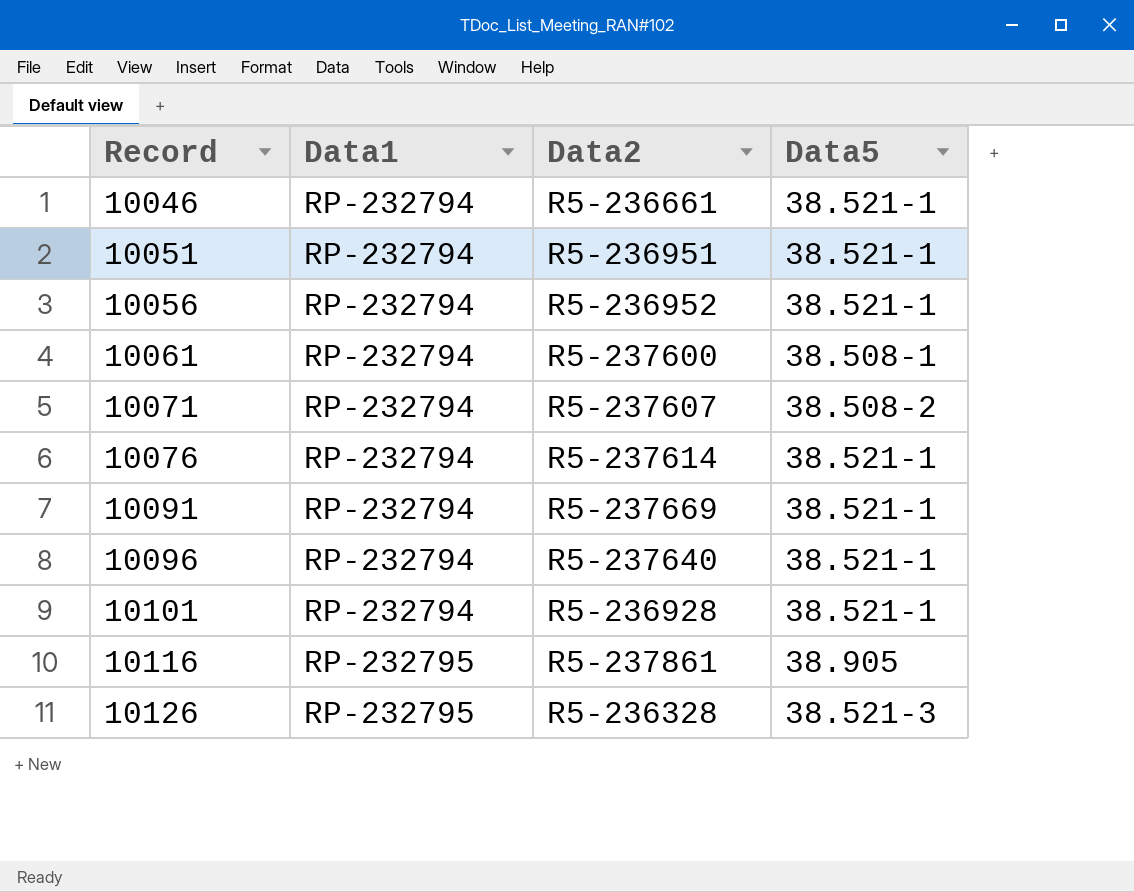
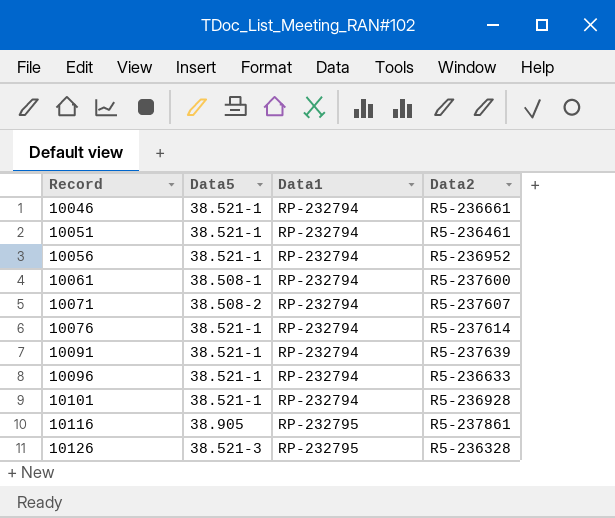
column Data5 | position: 4 -> 2
10051 | Data2: R5-236951 -> R5-236461
10091 | Data2: R5-237669 -> R5-237639
10096 | Data2: R5-237640 -> R5-236633

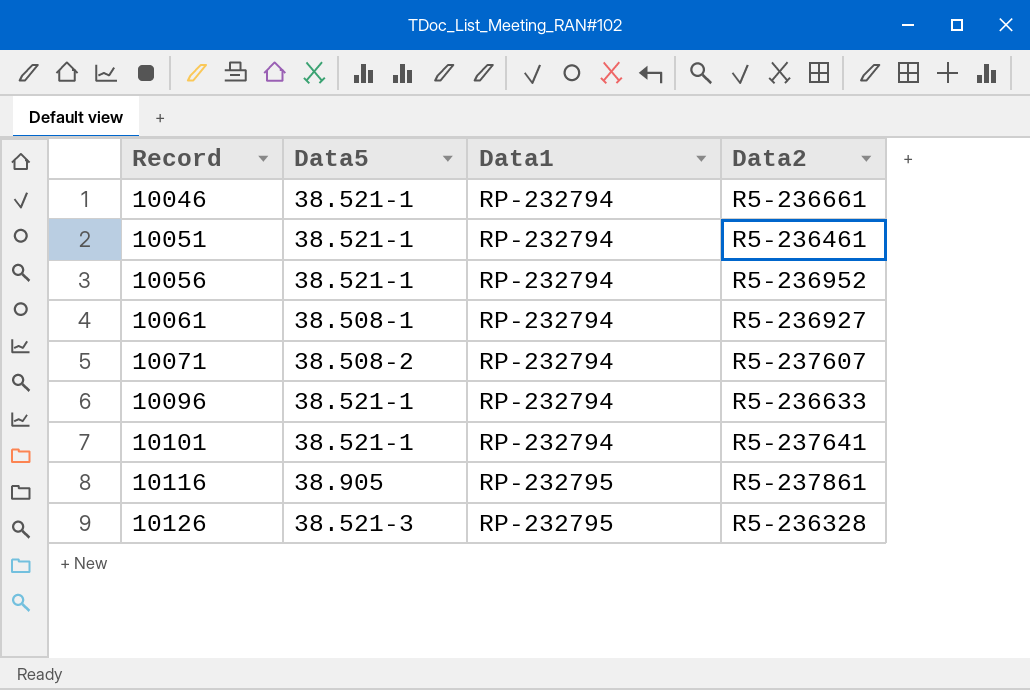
row 10076: 38.521-1 | RP-232794 | R5-237614 -> none
row 10091: 38.521-1 | RP-232794 | R5-237639 -> none
10061 | Data2: R5-237600 -> R5-236927
10101 | Data2: R5-236928 -> R5-237641

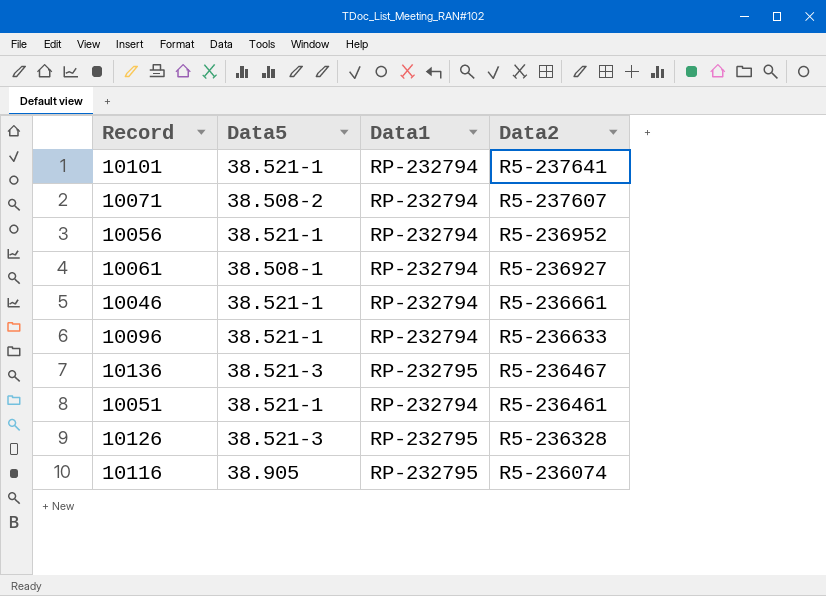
row order: Record ascending -> Data2 descending
row 10136: none -> 38.521-3 | RP-232795 | R5-236467
10116 | Data2: R5-237861 -> R5-236074

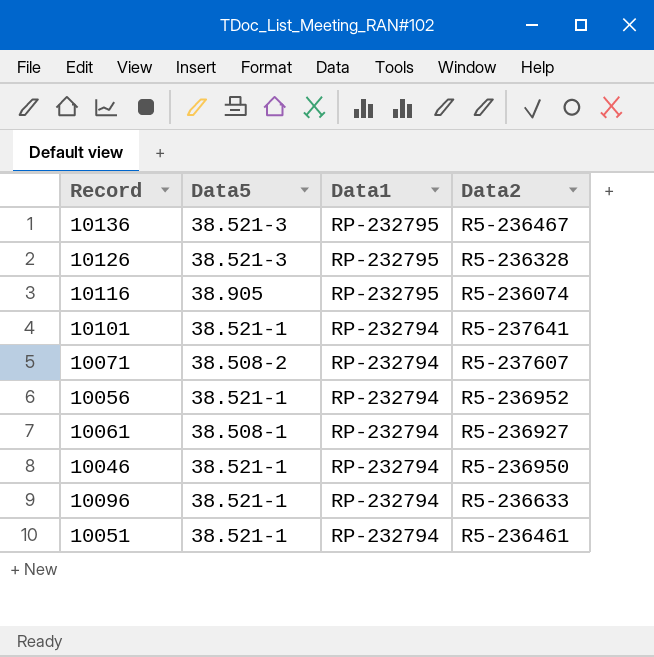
row order: Data2 descending -> Data1 descending
10046 | Data2: R5-236661 -> R5-236950

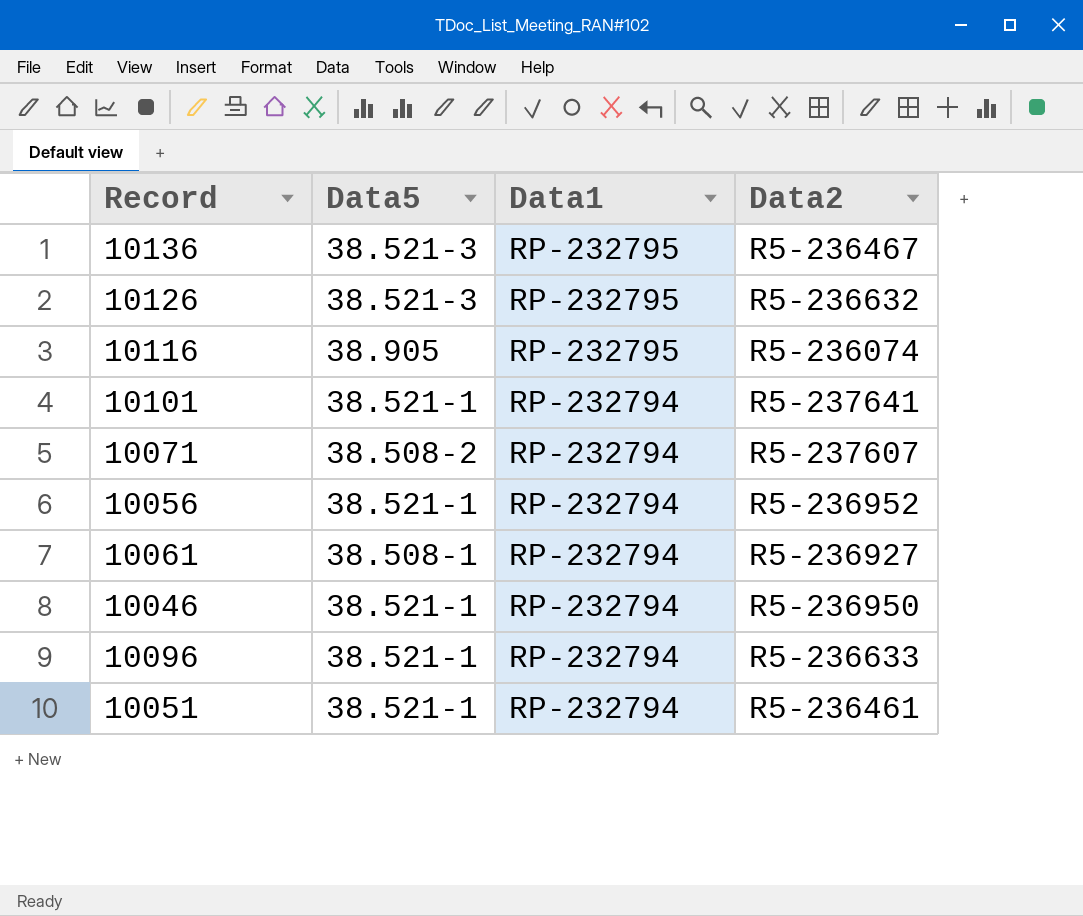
10126 | Data2: R5-236328 -> R5-236632

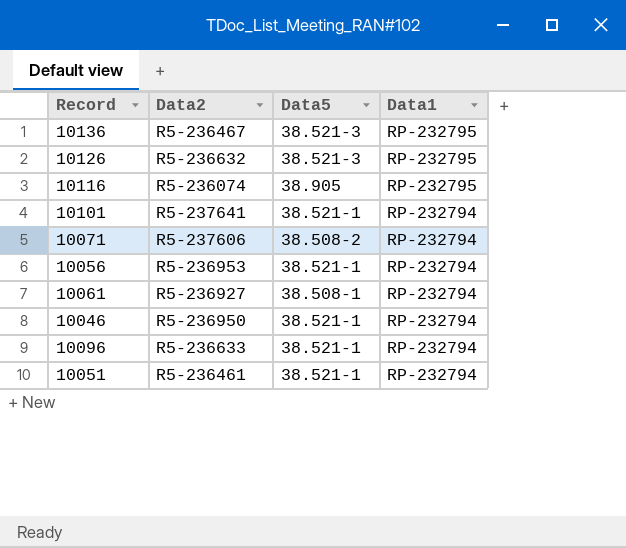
column Data2 | position: 4 -> 2
10071 | Data2: R5-237607 -> R5-237606
10056 | Data2: R5-236952 -> R5-236953

